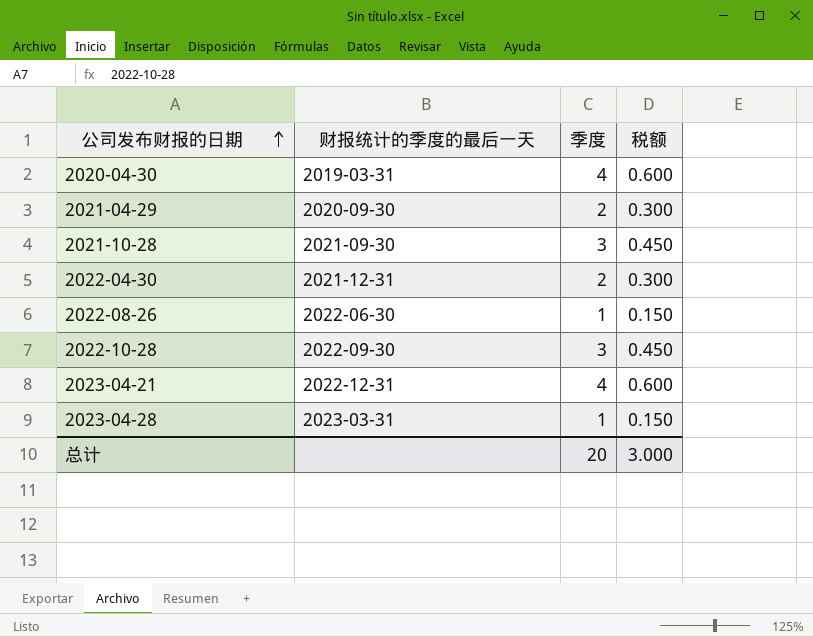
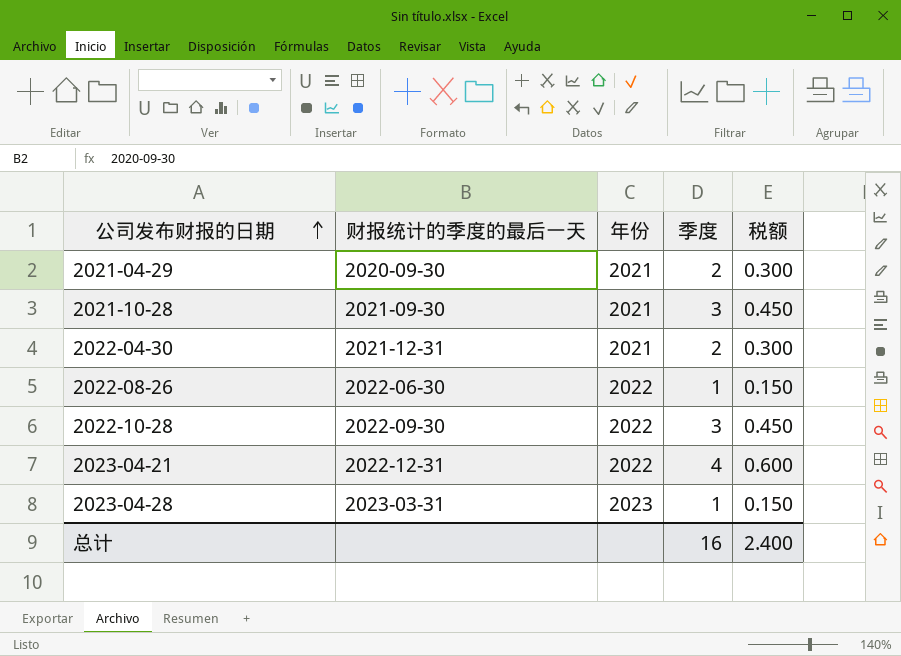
column 年份 | position: none -> 3
row 2020-04-30: 2019-03-31 | 4 | 0.600 -> none
总计 | 季度: 20 -> 16
总计 | 税额: 3.000 -> 2.400

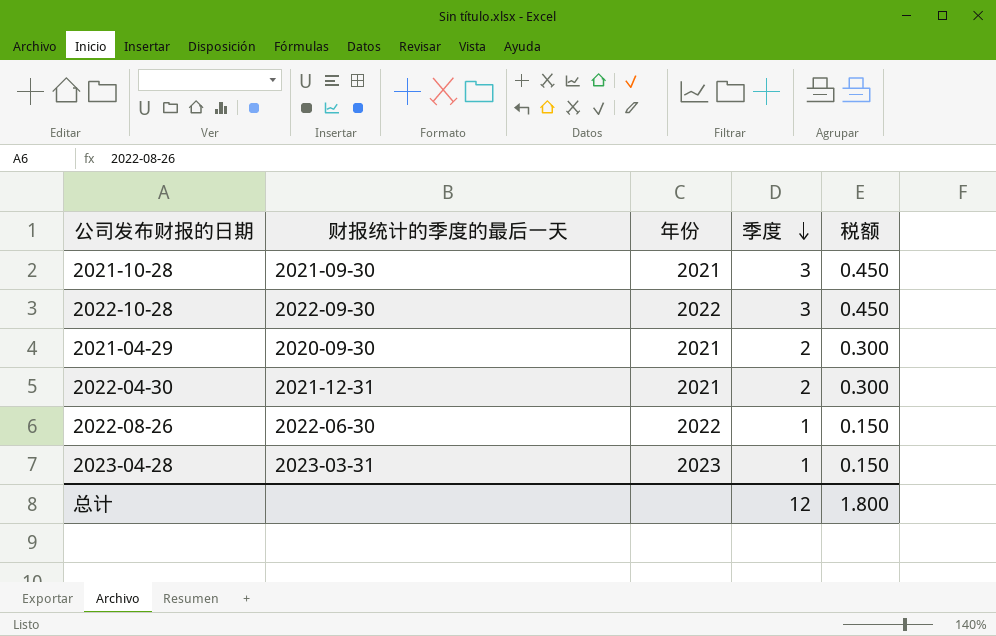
row order: 公司发布财报的日期 ascending -> 季度 descending
row 2023-04-21: 2022-12-31 | 2022 | 4 | 0.600 -> none
总计 | 季度: 16 -> 12
总计 | 税额: 2.400 -> 1.800

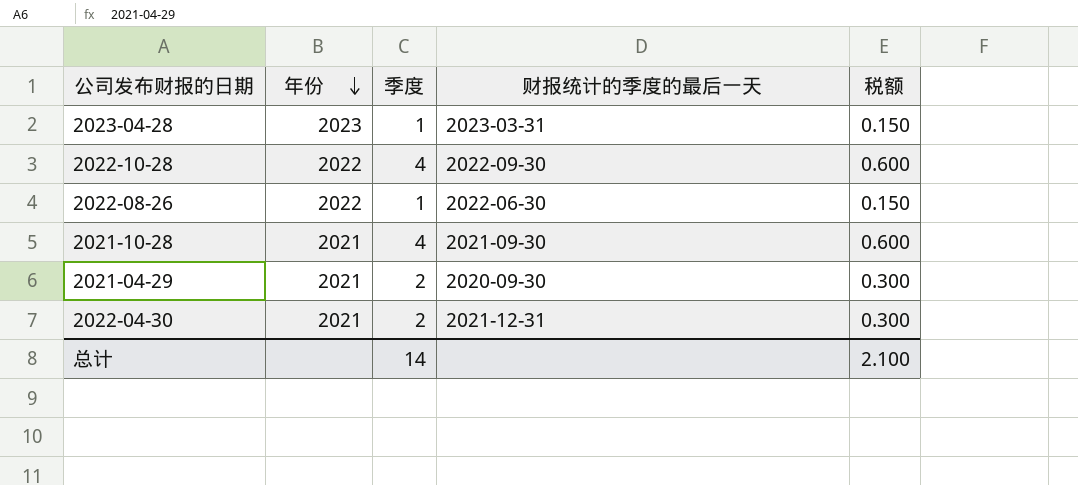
row order: 季度 descending -> 年份 descending
column 财报统计的季度的最后一天 | position: 2 -> 4
2022-10-28 | 季度: 3 -> 4
2022-10-28 | 税额: 0.450 -> 0.600
2021-10-28 | 季度: 3 -> 4
2021-10-28 | 税额: 0.450 -> 0.600
总计 | 季度: 12 -> 14
总计 | 税额: 1.800 -> 2.100

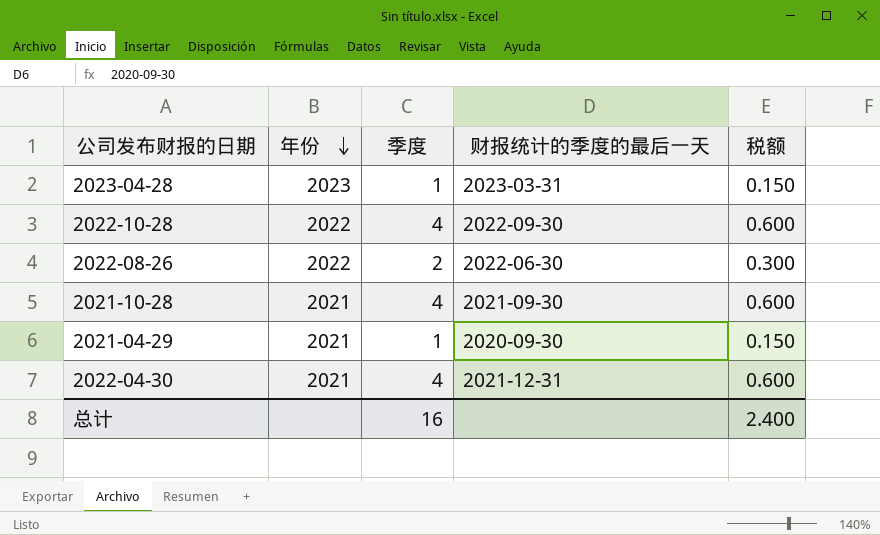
2022-08-26 | 季度: 1 -> 2
2022-08-26 | 税额: 0.150 -> 0.300
2021-04-29 | 季度: 2 -> 1
2021-04-29 | 税额: 0.300 -> 0.150
2022-04-30 | 季度: 2 -> 4
2022-04-30 | 税额: 0.300 -> 0.600
总计 | 季度: 14 -> 16
总计 | 税额: 2.100 -> 2.400

